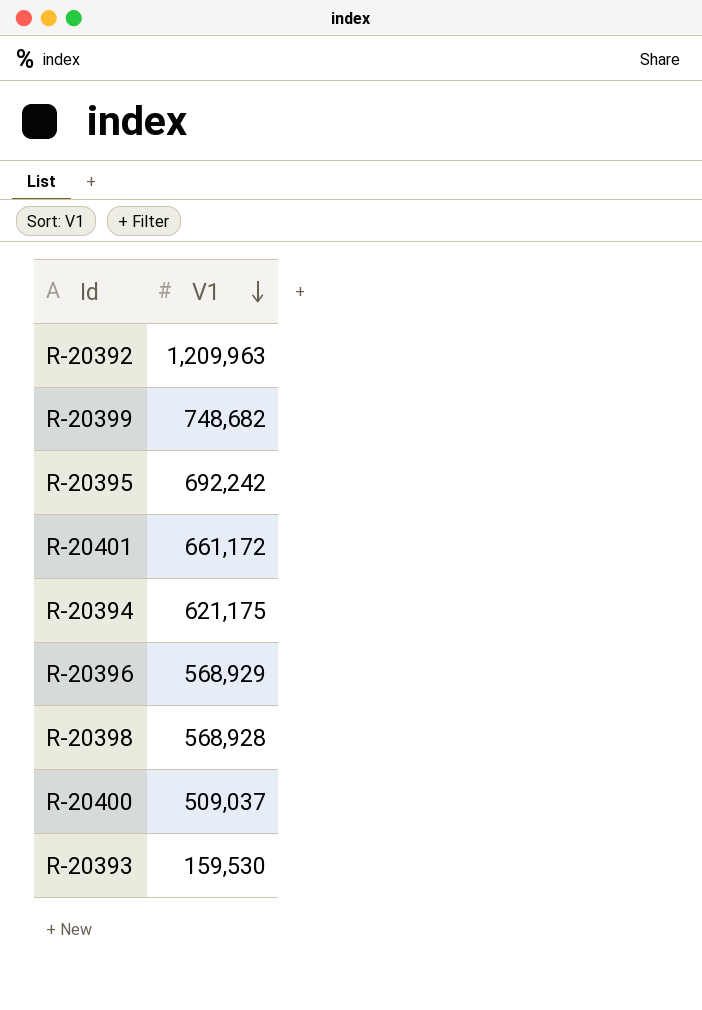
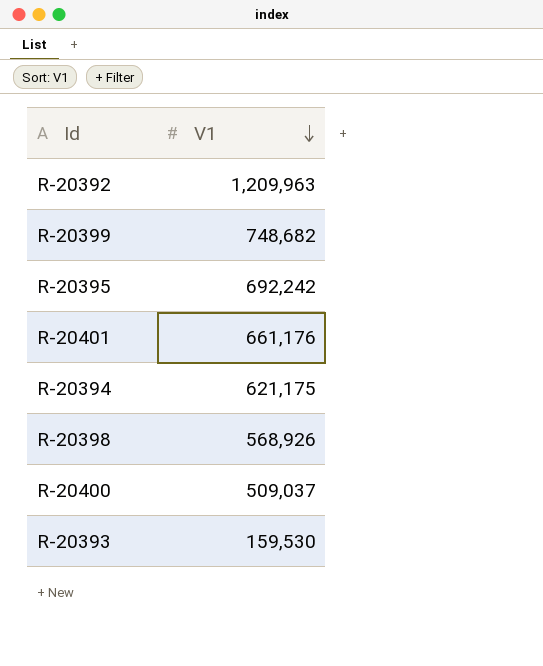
row R-20396: 568,929 -> none
R-20401 | V1: 661,172 -> 661,176
R-20398 | V1: 568,928 -> 568,926

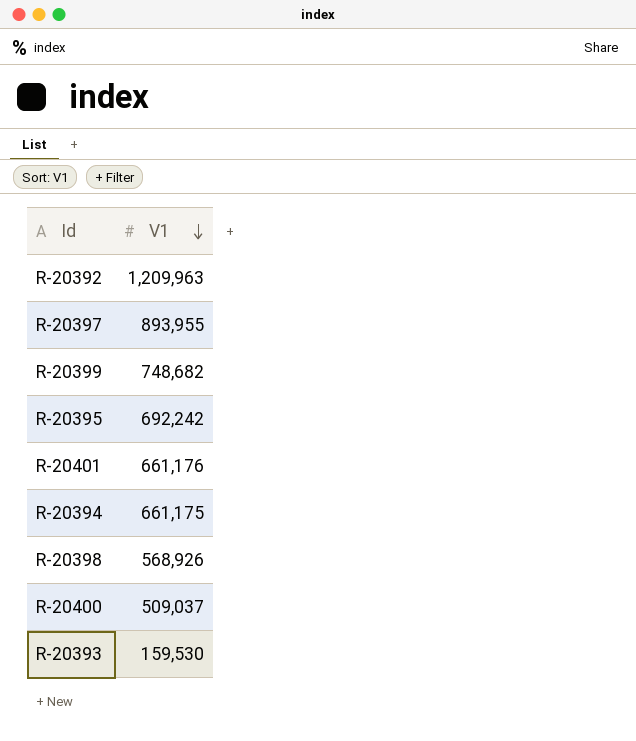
row R-20397: none -> 893,955
R-20394 | V1: 621,175 -> 661,175

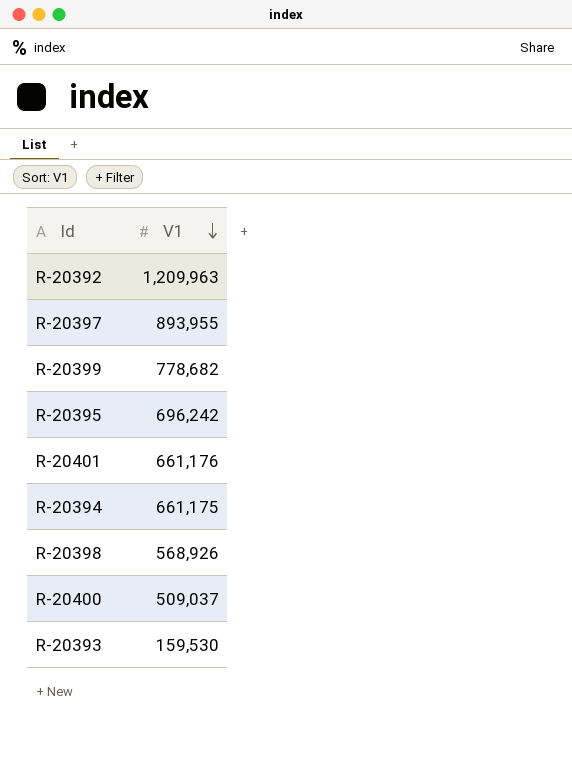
R-20399 | V1: 748,682 -> 778,682
R-20395 | V1: 692,242 -> 696,242

